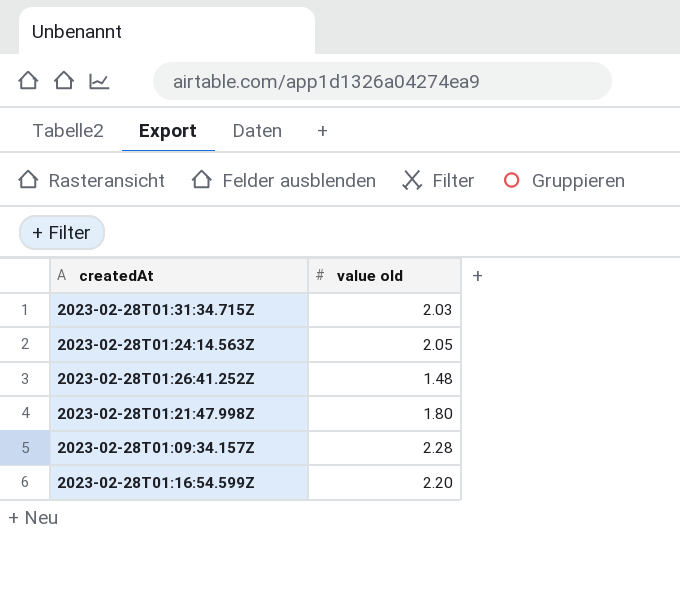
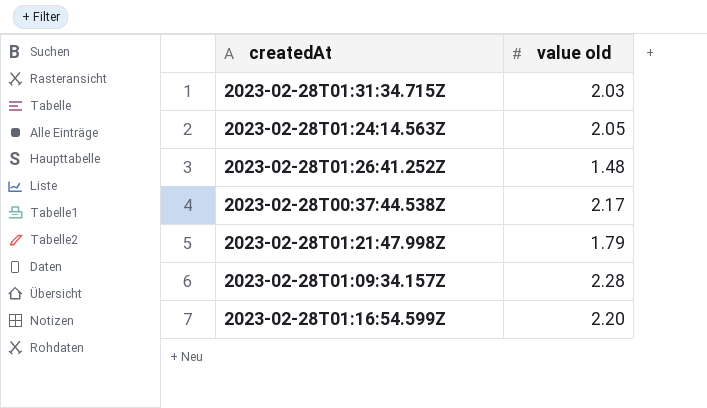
row 2023-02-28T00:37:44.538Z: none -> 2.17
2023-02-28T01:21:47.998Z | value old: 1.80 -> 1.79

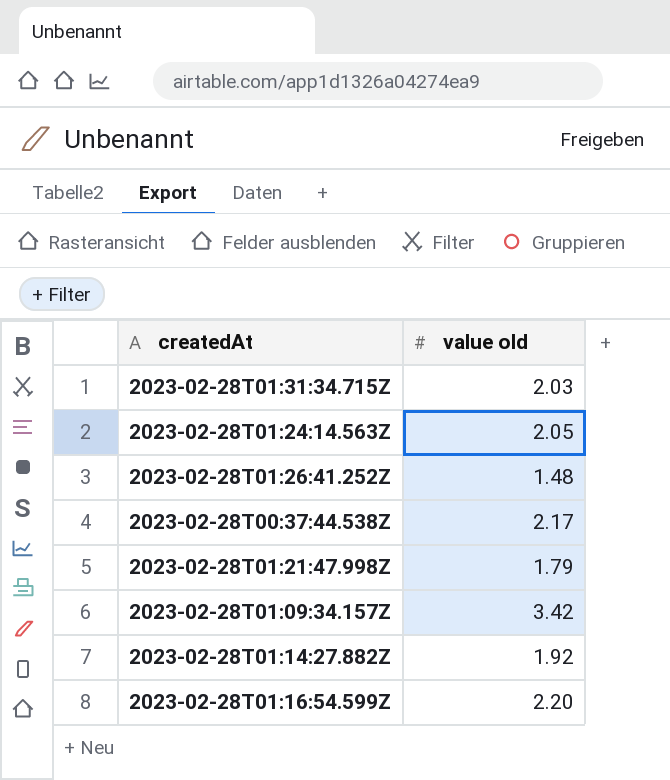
2023-02-28T01:09:34.157Z | value old: 2.28 -> 3.42
row 2023-02-28T01:14:27.882Z: none -> 1.92

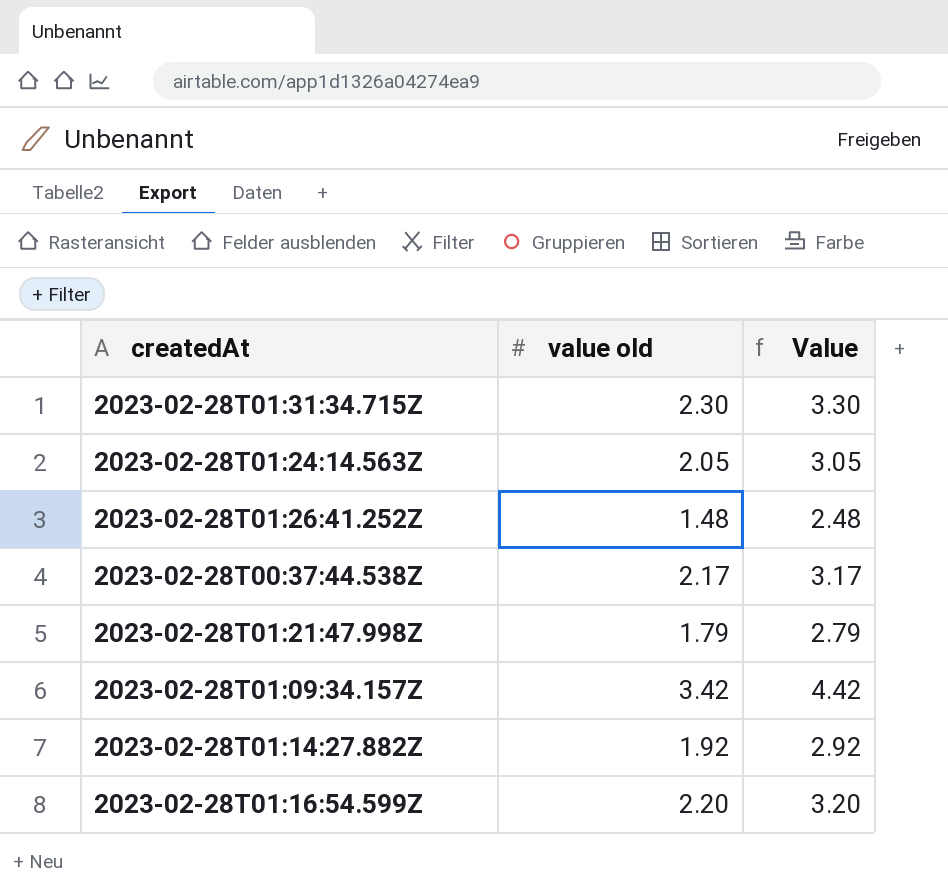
column Value | formula: none -> [value old] + 1
2023-02-28T01:31:34.715Z | value old: 2.03 -> 2.30

